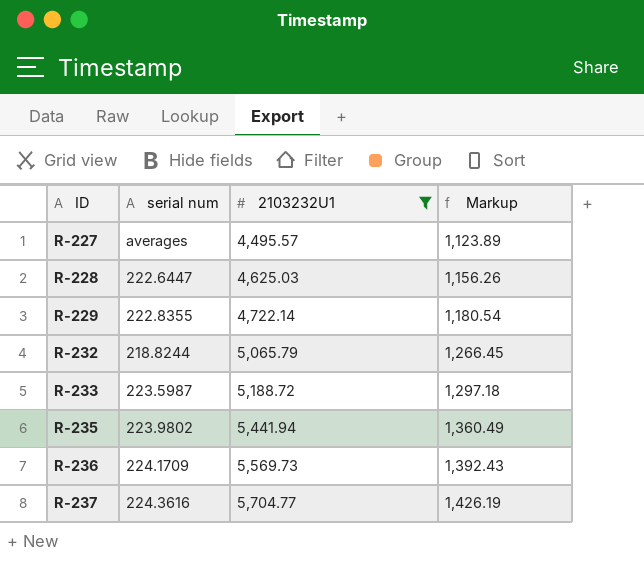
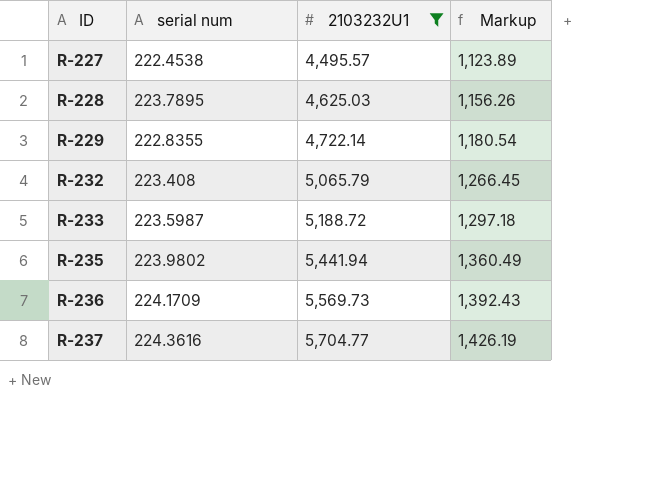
R-227 | serial num: averages -> 222.4538
R-228 | serial num: 222.6447 -> 223.7895
R-232 | serial num: 218.8244 -> 223.408

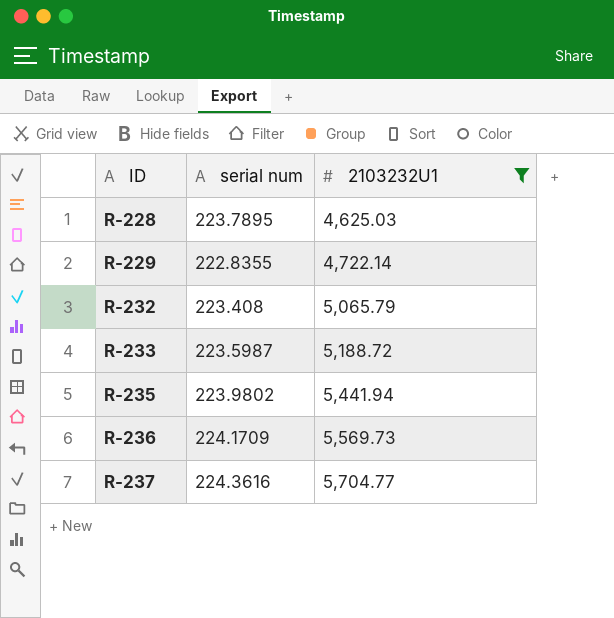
column Markup | formula: [2103232U1] * 0.25 -> none
row R-227: 222.4538 | 4,495.57 | 1,123.89 -> none

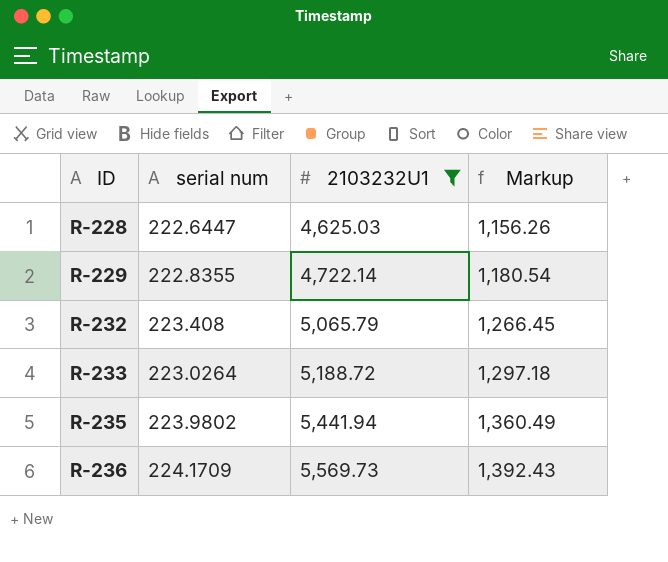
column Markup | formula: none -> [2103232U1] * 0.25
row R-237: 224.3616 | 5,704.77 -> none
R-228 | serial num: 223.7895 -> 222.6447
R-233 | serial num: 223.5987 -> 223.0264

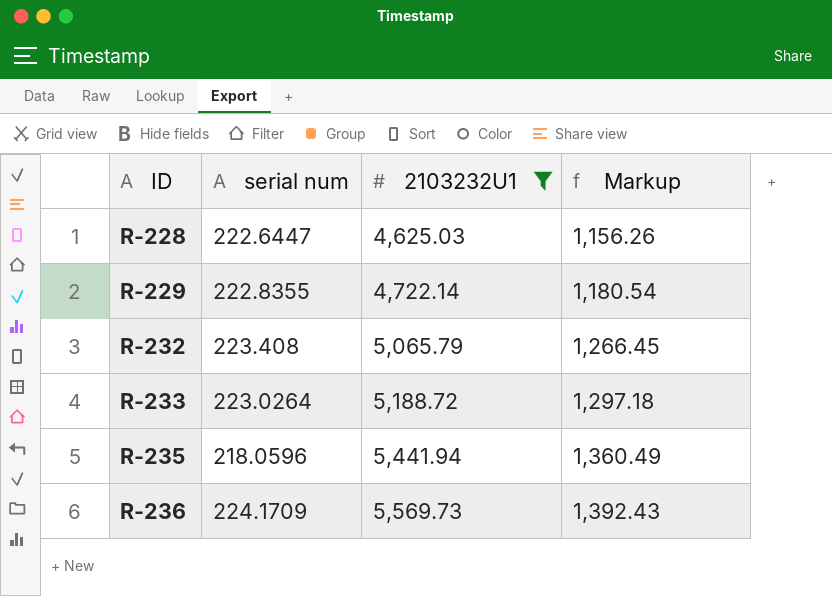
R-235 | serial num: 223.9802 -> 218.0596

